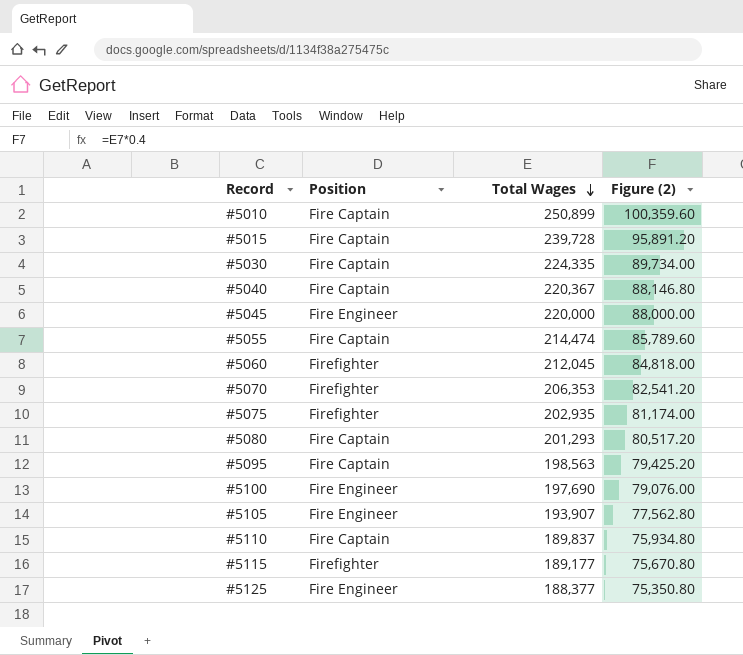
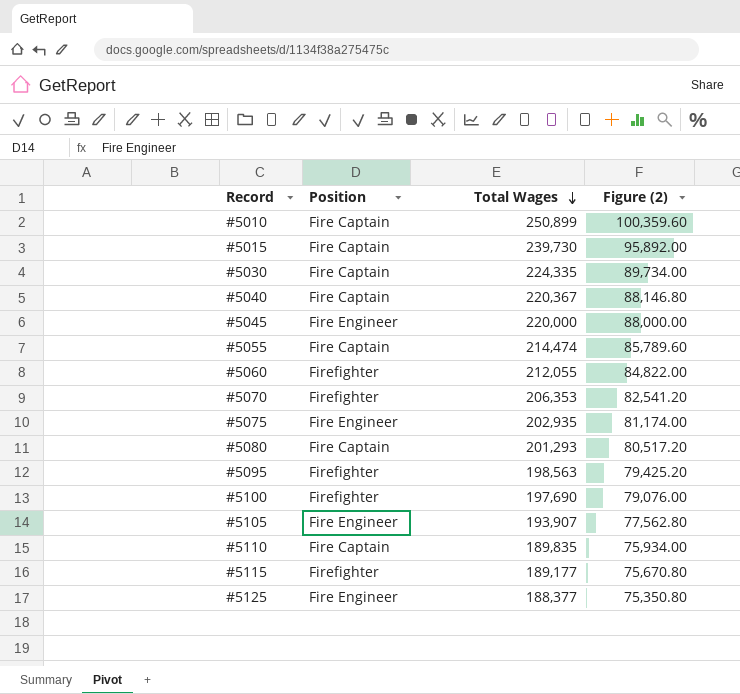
#5015 | Total Wages: 239,728 -> 239,730
#5015 | Figure (2): 95,891.20 -> 95,892.00
#5060 | Total Wages: 212,045 -> 212,055
#5060 | Figure (2): 84,818.00 -> 84,822.00
#5075 | Position: Firefighter -> Fire Engineer
#5095 | Position: Fire Captain -> Firefighter
#5100 | Position: Fire Engineer -> Firefighter
#5110 | Total Wages: 189,837 -> 189,835
#5110 | Figure (2): 75,934.80 -> 75,934.00

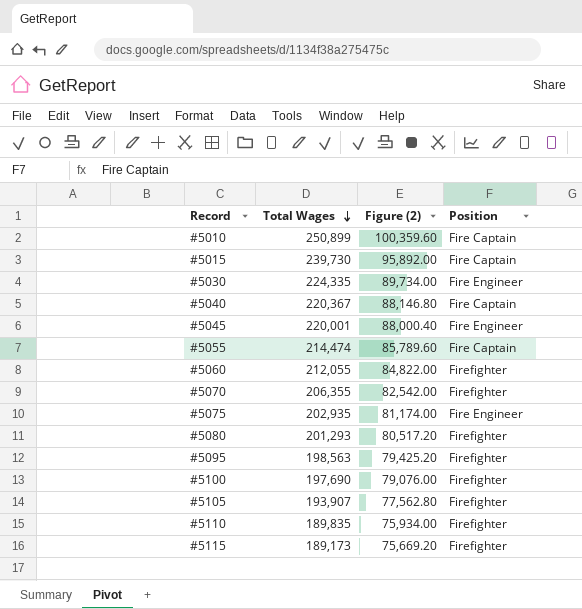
column Position | position: 2 -> 4
row #5125: Fire Engineer | 188,377 | 75,350.80 -> none
#5030 | Position: Fire Captain -> Fire Engineer
#5045 | Total Wages: 220,000 -> 220,001
#5045 | Figure (2): 88,000.00 -> 88,000.40
#5070 | Total Wages: 206,353 -> 206,355
#5070 | Figure (2): 82,541.20 -> 82,542.00
#5080 | Position: Fire Captain -> Firefighter
#5105 | Position: Fire Engineer -> Firefighter
#5110 | Position: Fire Captain -> Firefighter
#5115 | Total Wages: 189,177 -> 189,173
#5115 | Figure (2): 75,670.80 -> 75,669.20

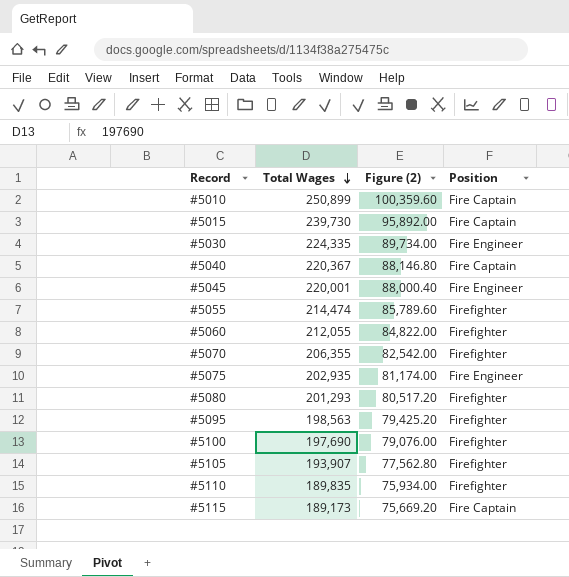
#5055 | Position: Fire Captain -> Firefighter
#5115 | Position: Firefighter -> Fire Captain

